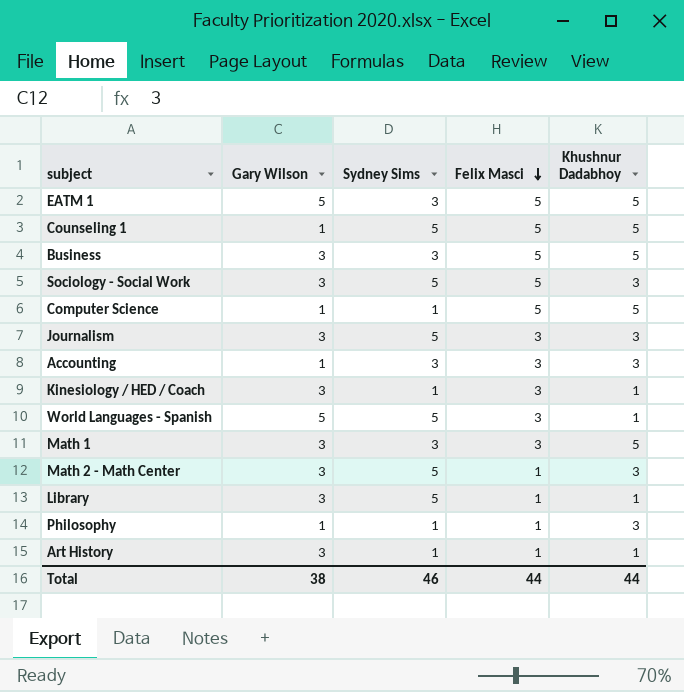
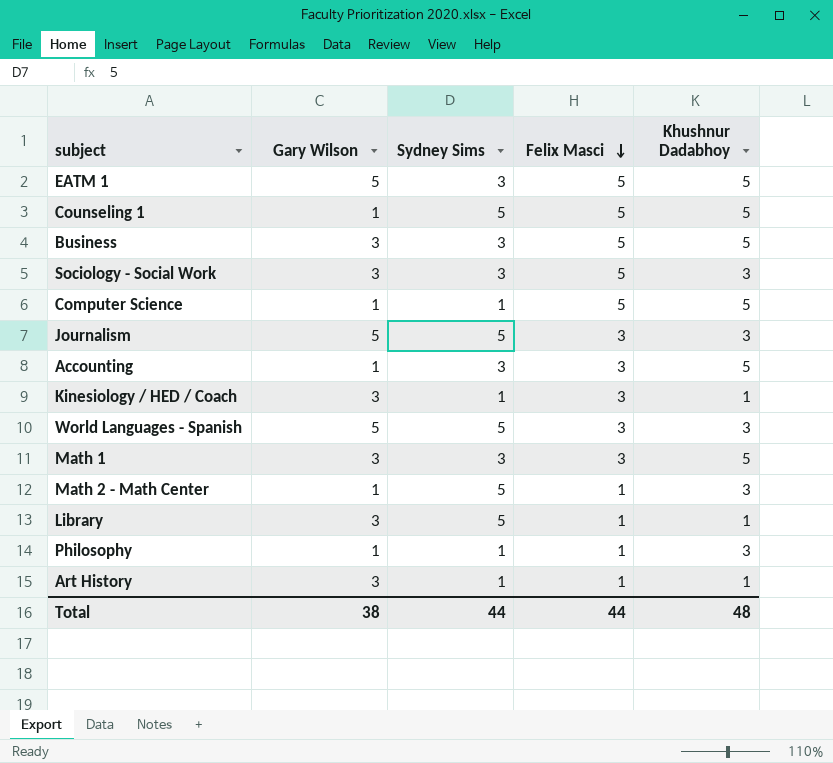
Sociology - Social Work | Sydney Sims: 5 -> 3
Journalism | Gary Wilson: 3 -> 5
Accounting | Khushnur Dadabhoy: 3 -> 5
World Languages - Spanish | Khushnur Dadabhoy: 1 -> 3
Math 2 - Math Center | Gary Wilson: 3 -> 1
Total | Sydney Sims: 46 -> 44
Total | Khushnur Dadabhoy: 44 -> 48

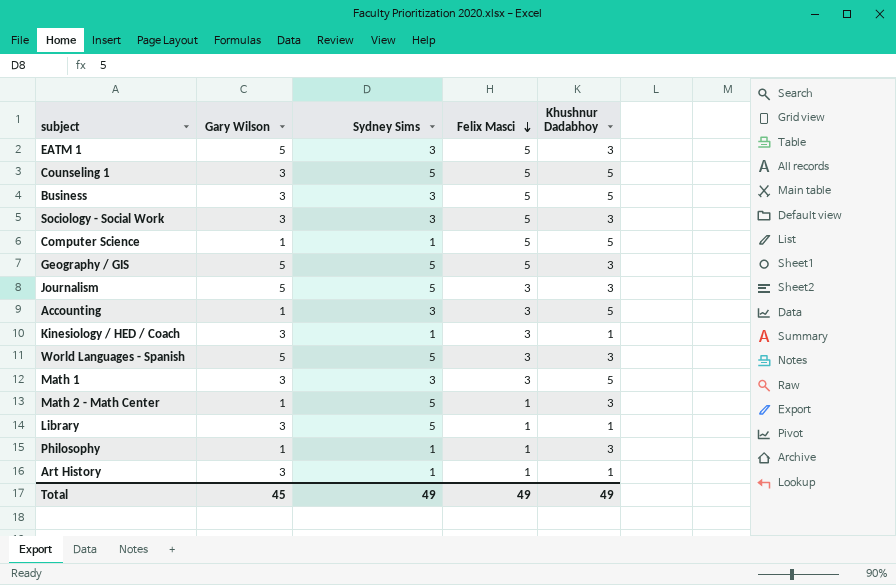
EATM 1 | Khushnur Dadabhoy: 5 -> 3
Counseling 1 | Gary Wilson: 1 -> 3
row Geography / GIS: none -> 5 | 5 | 5 | 3
Total | Gary Wilson: 38 -> 45
Total | Sydney Sims: 44 -> 49
Total | Felix Masci: 44 -> 49
Total | Khushnur Dadabhoy: 48 -> 49

